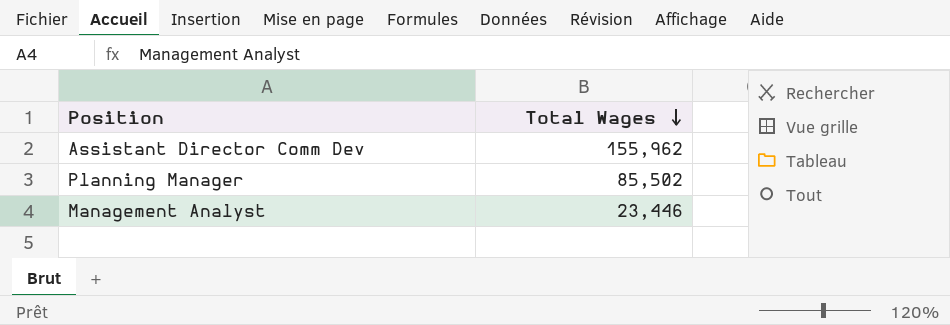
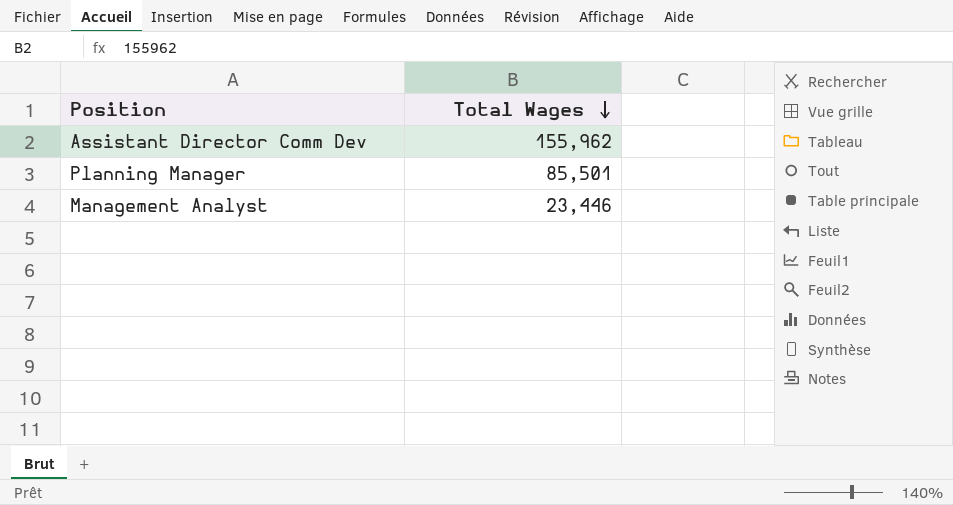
Planning Manager | Total Wages: 85,502 -> 85,501

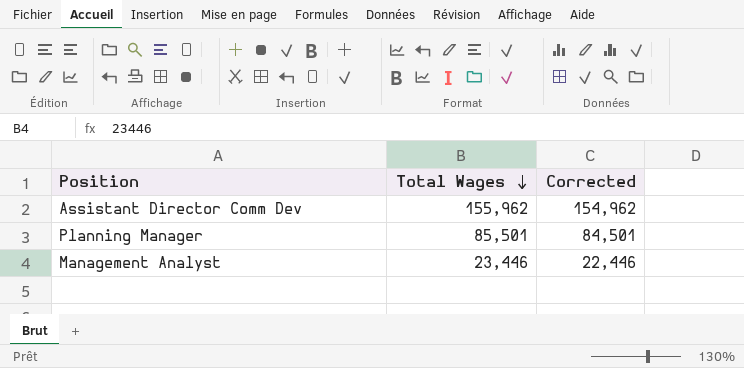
column Corrected | formula: none -> [Total Wages] - 1000

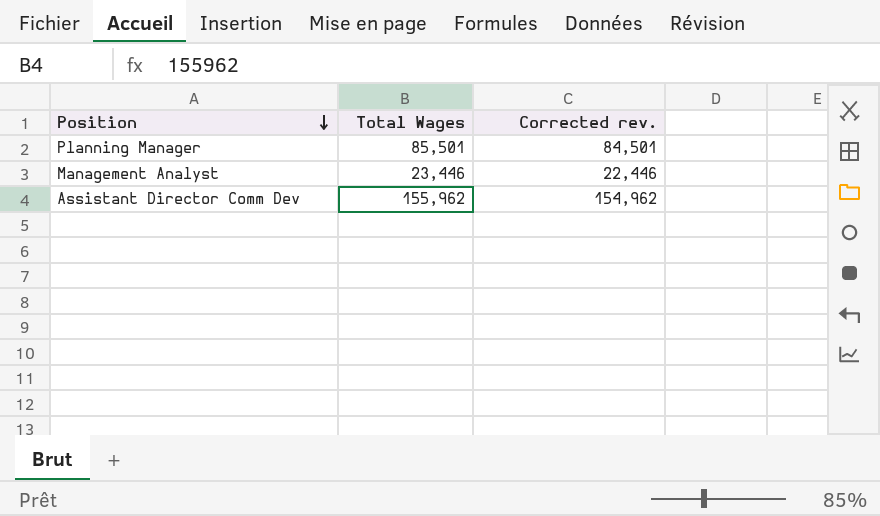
row order: Total Wages descending -> Position descending
column name: Corrected -> Corrected rev.

